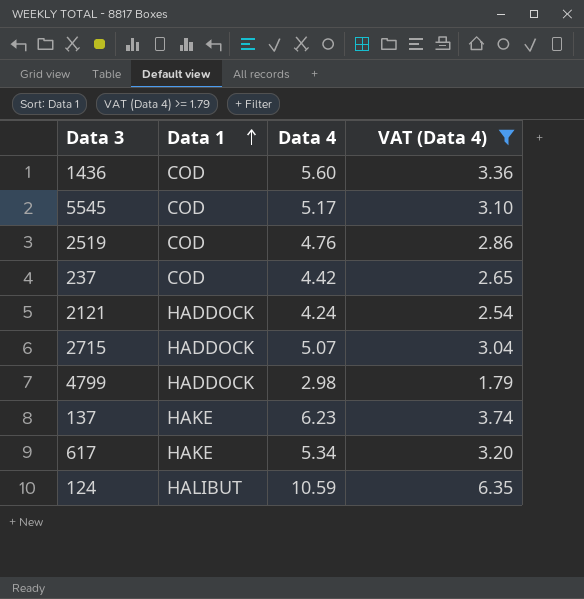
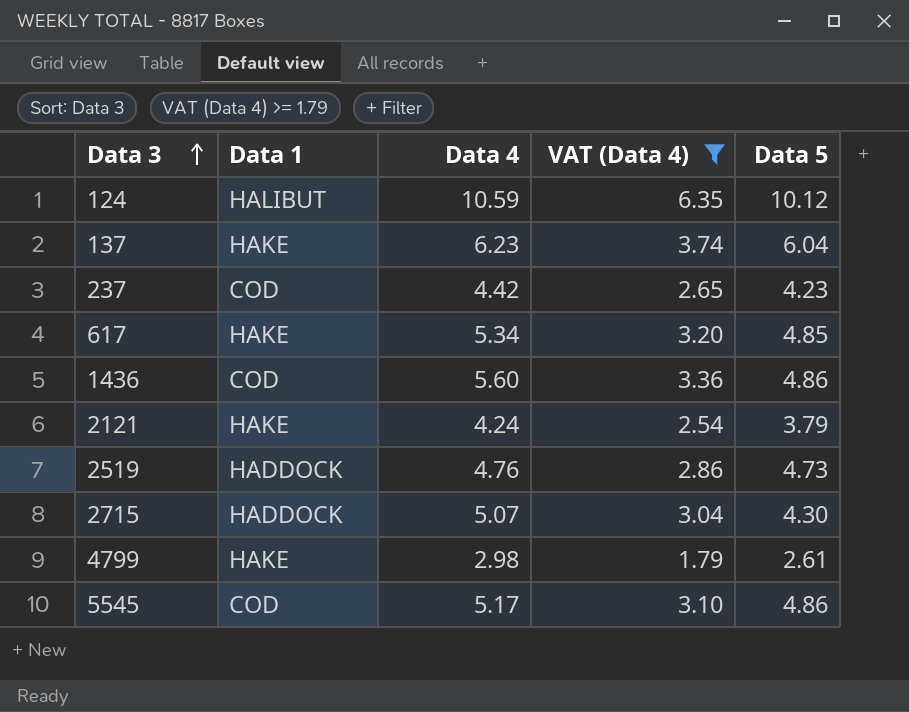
row order: Data 1 ascending -> Data 3 ascending
column Data 5 | position: none -> 5
2121 | Data 1: HADDOCK -> HAKE
2519 | Data 1: COD -> HADDOCK
4799 | Data 1: HADDOCK -> HAKE

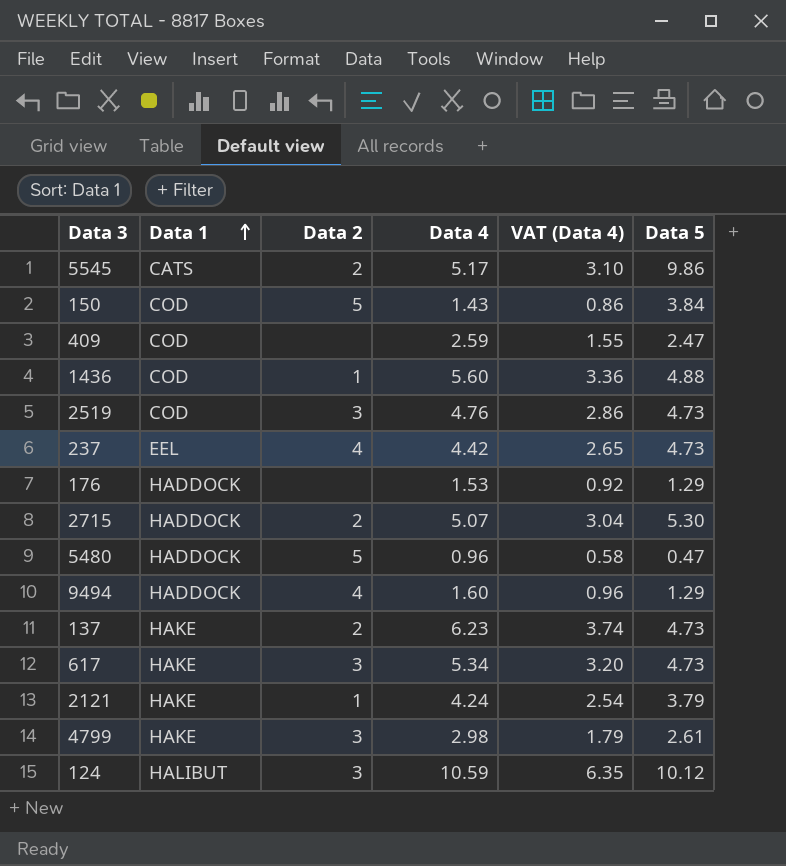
filter: VAT (Data 4) >= 1.79 -> none
row order: Data 3 ascending -> Data 1 ascending
column Data 2 | position: none -> 3
5545 | Data 1: COD -> CATS
5545 | Data 5: 4.86 -> 9.86
1436 | Data 5: 4.86 -> 4.88
2519 | Data 1: HADDOCK -> COD
237 | Data 1: COD -> EEL
237 | Data 5: 4.23 -> 4.73
2715 | Data 5: 4.30 -> 5.30
137 | Data 5: 6.04 -> 4.73
617 | Data 5: 4.85 -> 4.73

